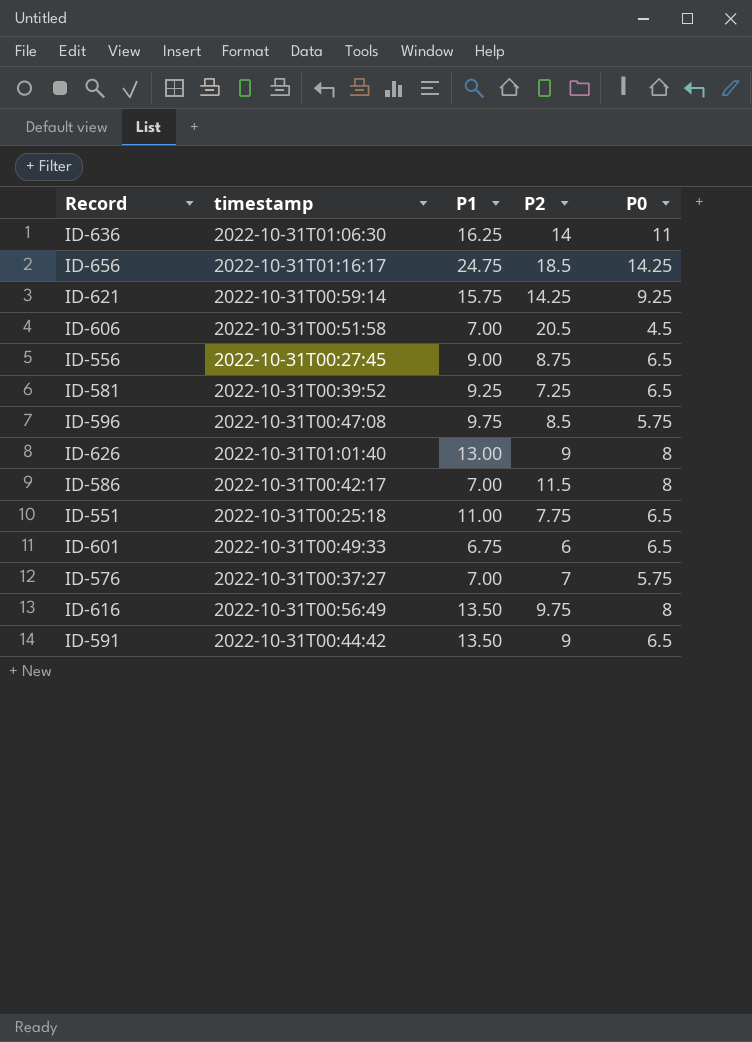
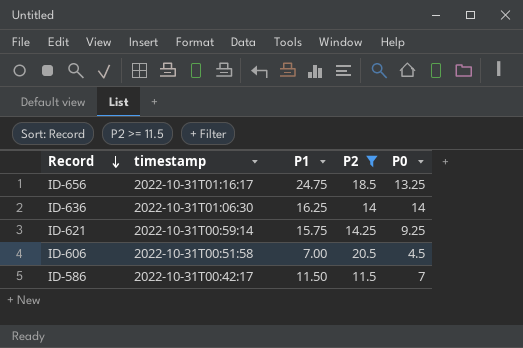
filter: none -> P2 >= 11.5
row order: none -> Record descending
ID-656 | P0: 14.25 -> 13.25
ID-636 | P0: 11 -> 14
ID-586 | P1: 7.00 -> 11.50
ID-586 | P0: 8 -> 7

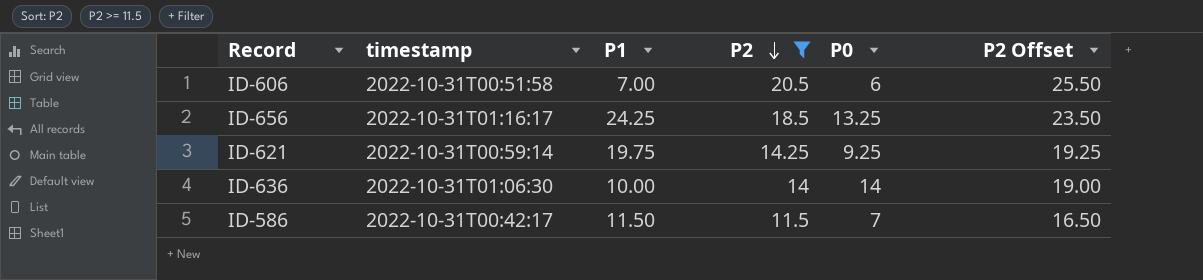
row order: Record descending -> P2 descending
column P2 Offset | formula: none -> [P2] + 5
ID-606 | P0: 4.5 -> 6
ID-656 | P1: 24.75 -> 24.25
ID-621 | P1: 15.75 -> 19.75
ID-636 | P1: 16.25 -> 10.00

